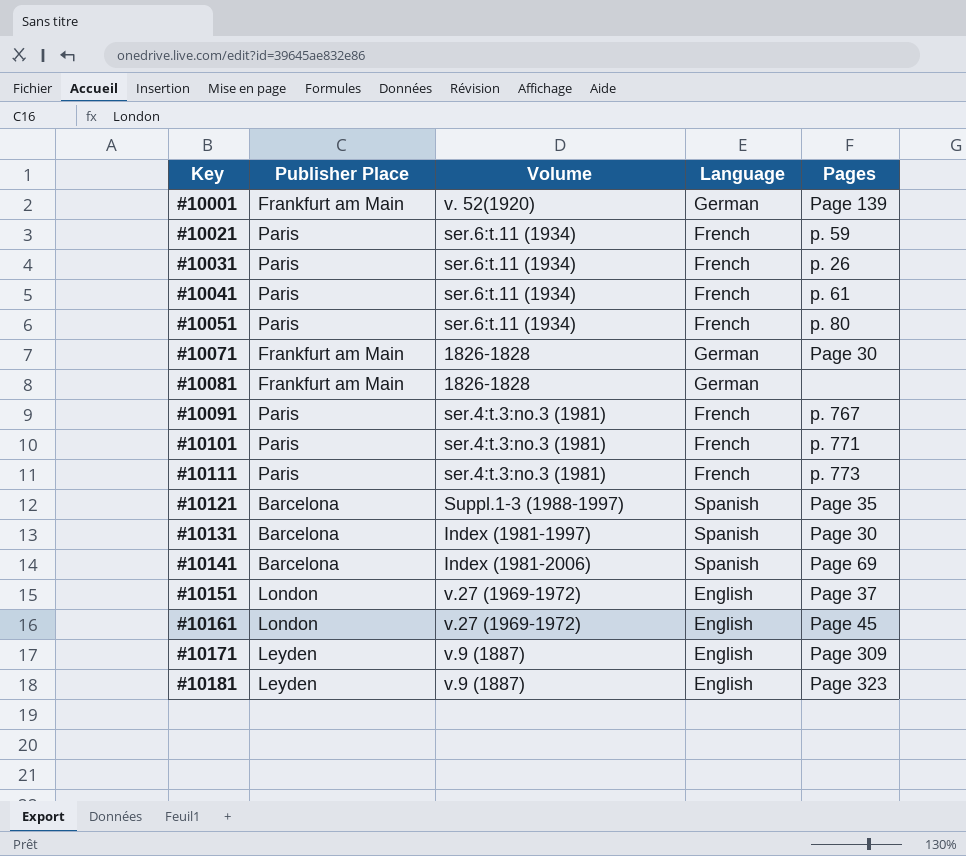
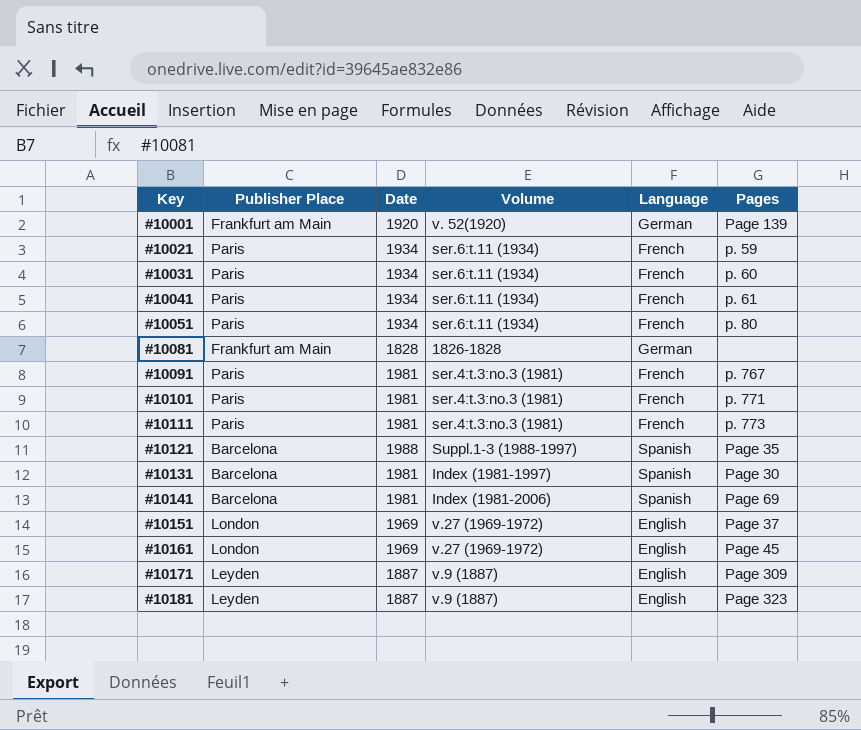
column Date | position: none -> 3
row #10071: Frankfurt am Main | 1826-1828 | German | Page 30 -> none
#10031 | Pages: p. 26 -> p. 60

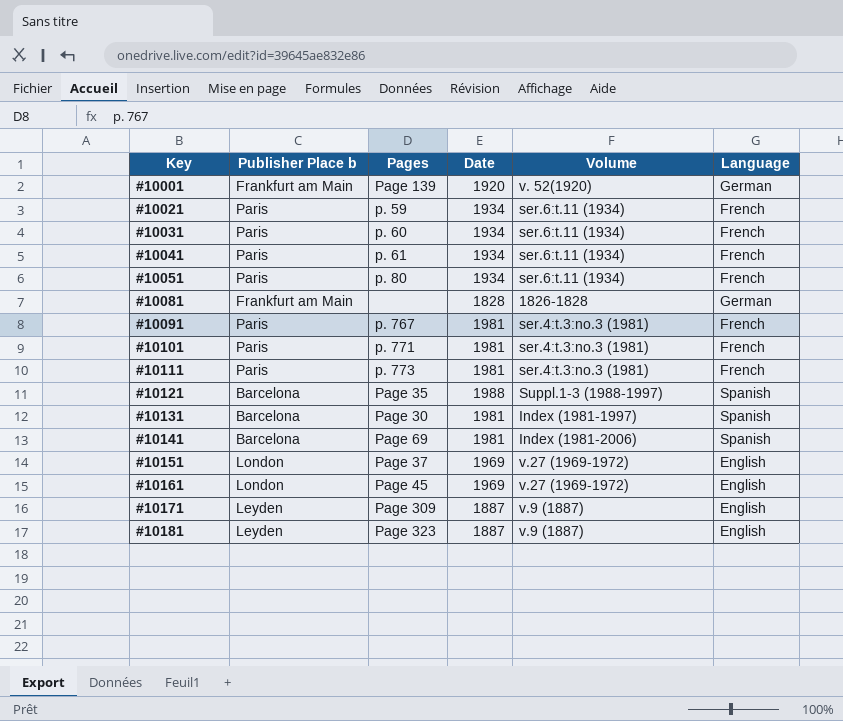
column name: Publisher Place -> Publisher Place b
column Pages | position: 6 -> 3

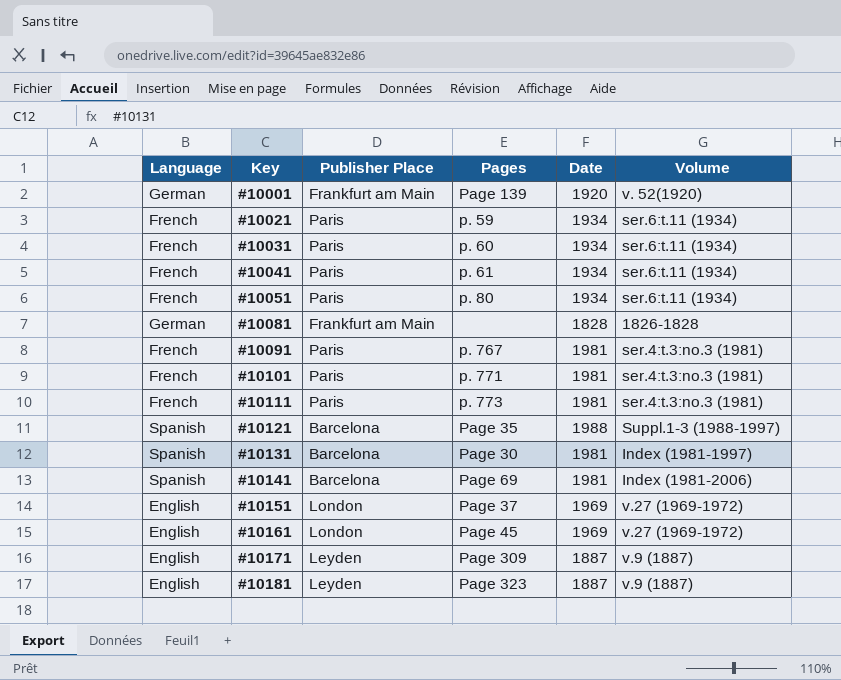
column Language | position: 6 -> 1
column name: Publisher Place b -> Publisher Place

